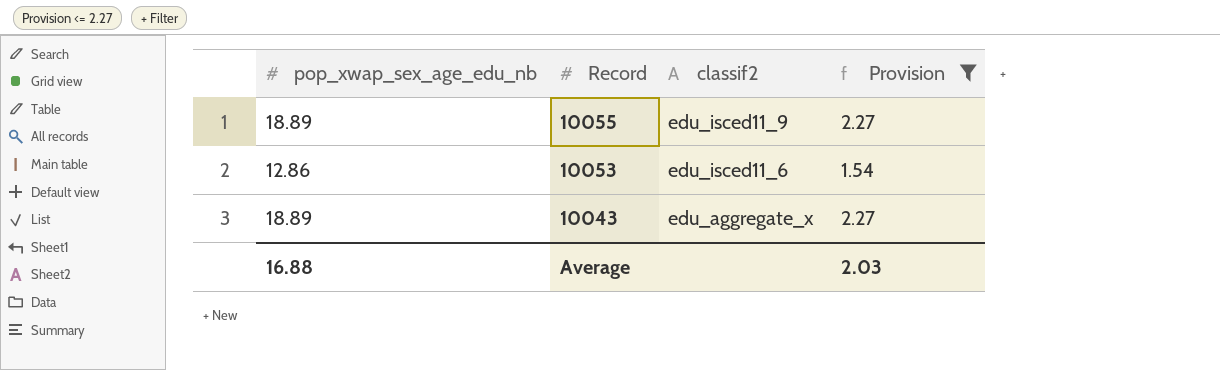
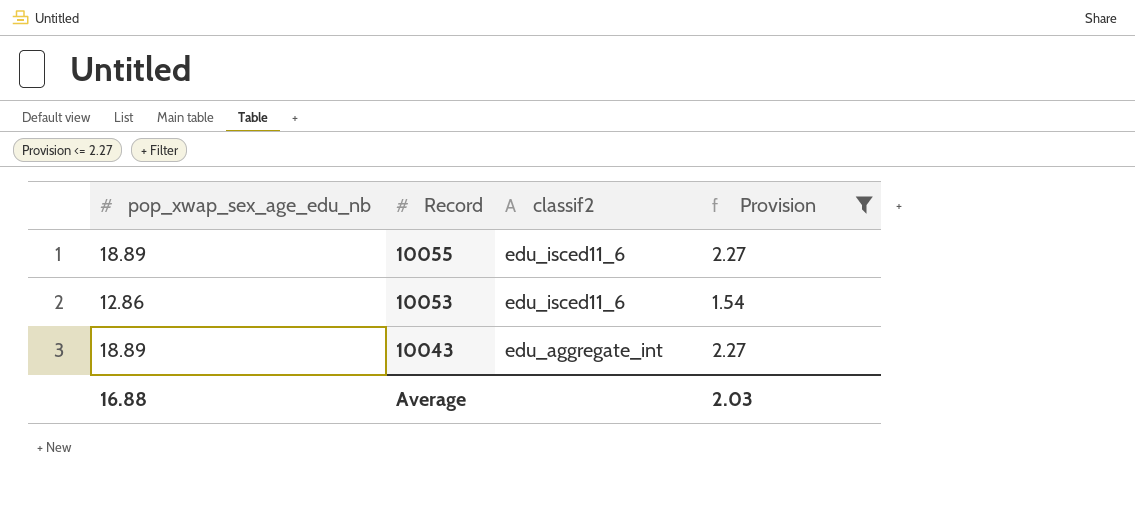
10055 | classif2: edu_isced11_9 -> edu_isced11_6
10043 | classif2: edu_aggregate_x -> edu_aggregate_int

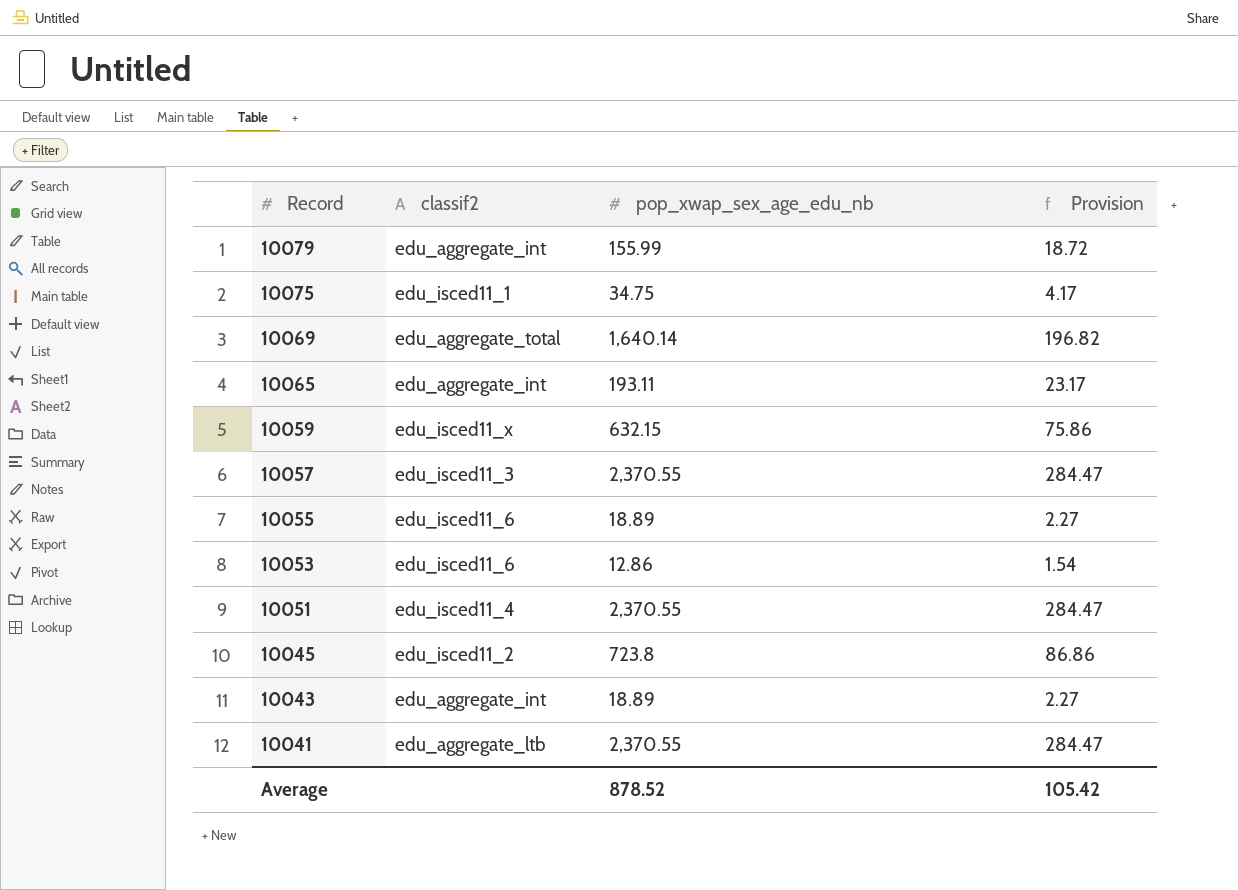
filter: Provision <= 2.27 -> none
column pop_xwap_sex_age_edu_nb | position: 1 -> 3
Average | pop_xwap_sex_age_edu_nb: 16.88 -> 878.52
Average | Provision: 2.03 -> 105.42

